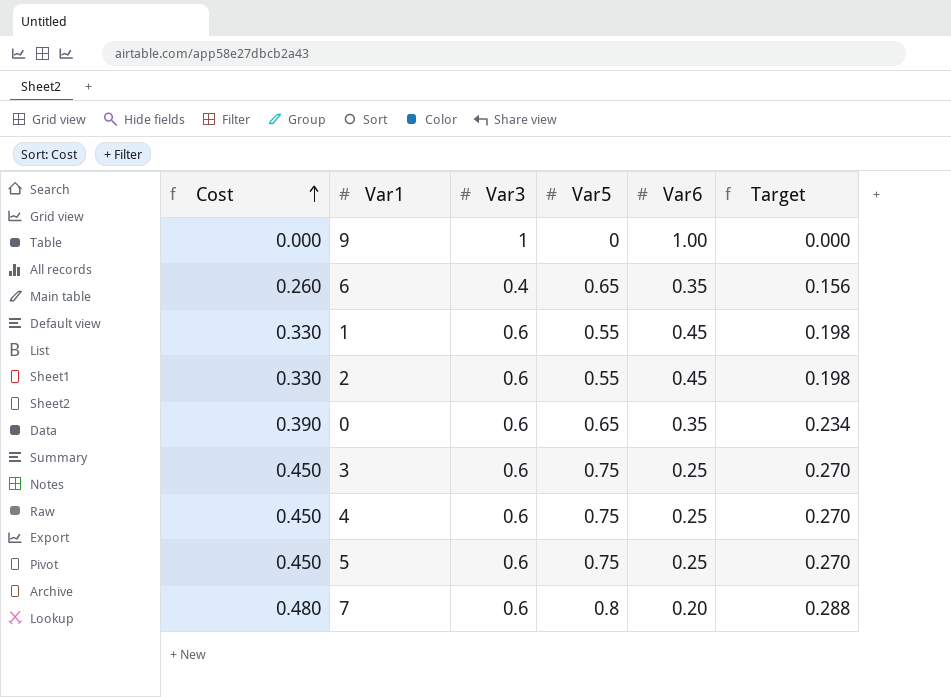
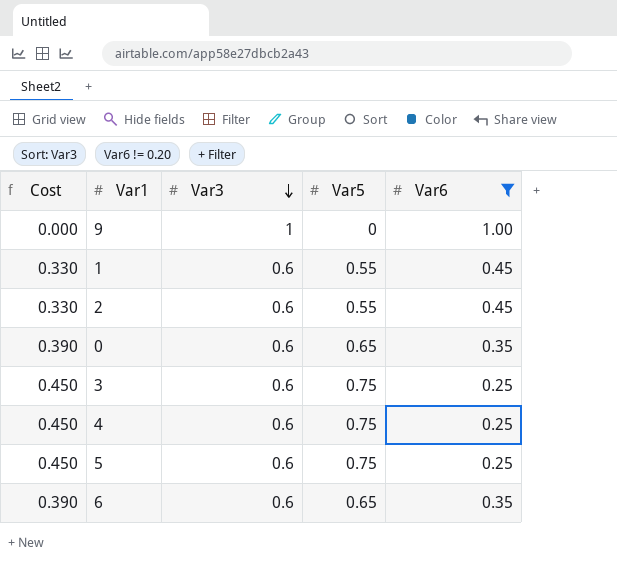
filter: none -> Var6 != 0.20
row order: Cost ascending -> Var3 descending
column Target | formula: [Cost] * 0.6 -> none
6 | Cost: 0.260 -> 0.390
6 | Var3: 0.4 -> 0.6

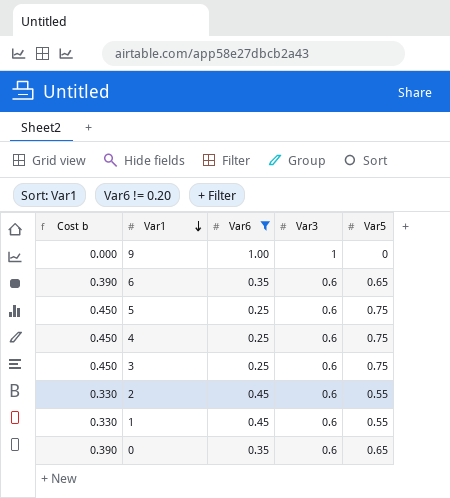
row order: Var3 descending -> Var1 descending
column name: Cost -> Cost b
column Var6 | position: 5 -> 3

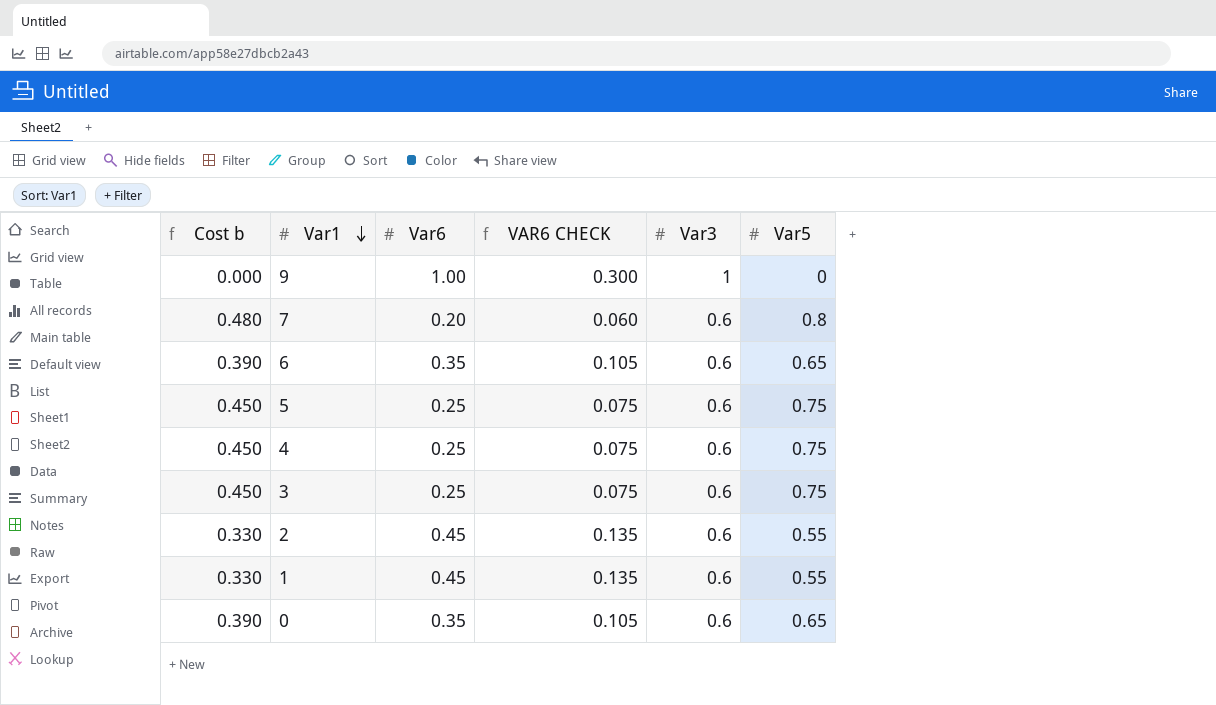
filter: Var6 != 0.20 -> none
column VAR6 CHECK | formula: none -> [Var6] * 0.3

